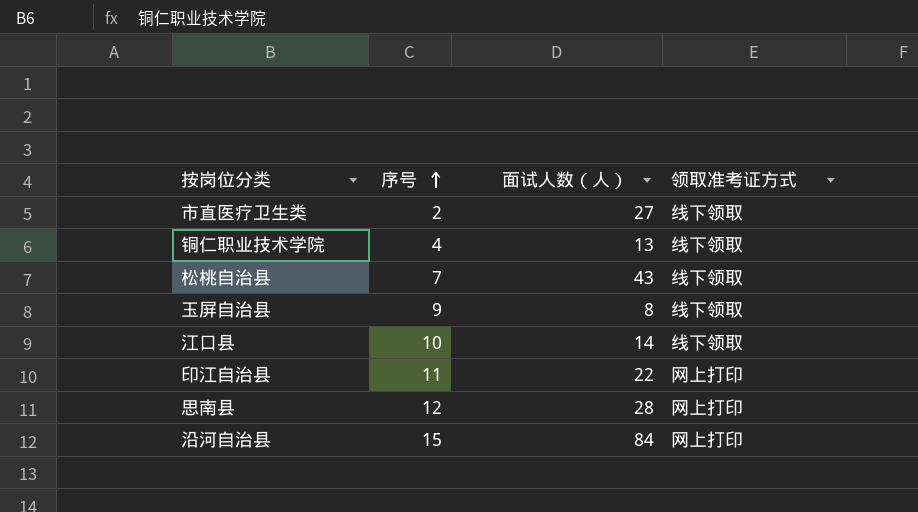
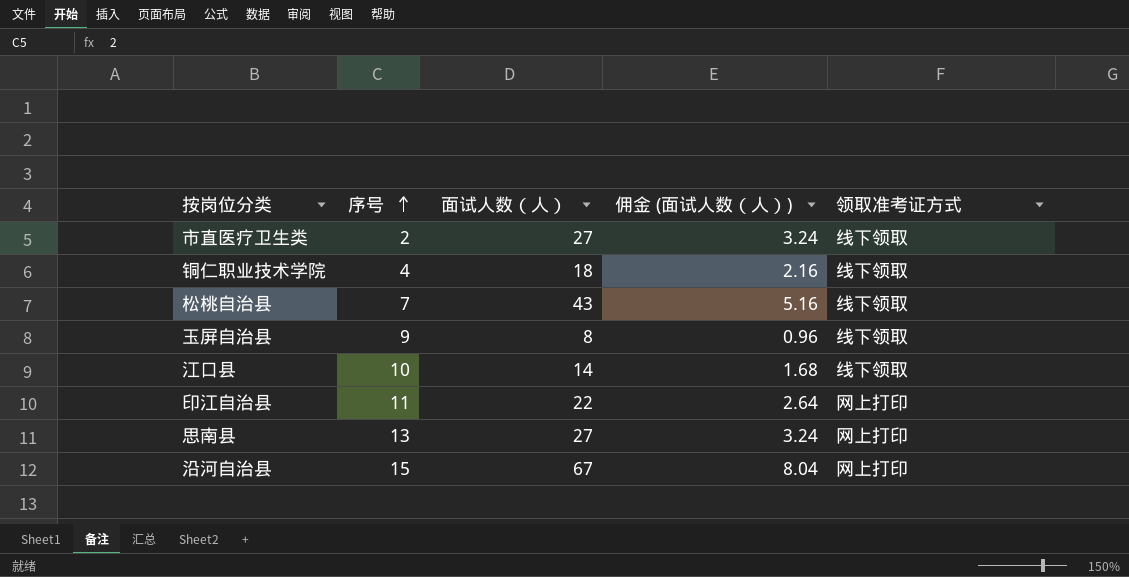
column 佣金 (面试人数（人）) | formula: none -> [面试人数（人）] * 0.12
铜仁职业技术学院 | 面试人数（人）: 13 -> 18
思南县 | 序号: 12 -> 13
思南县 | 面试人数（人）: 28 -> 27
沿河自治县 | 面试人数（人）: 84 -> 67

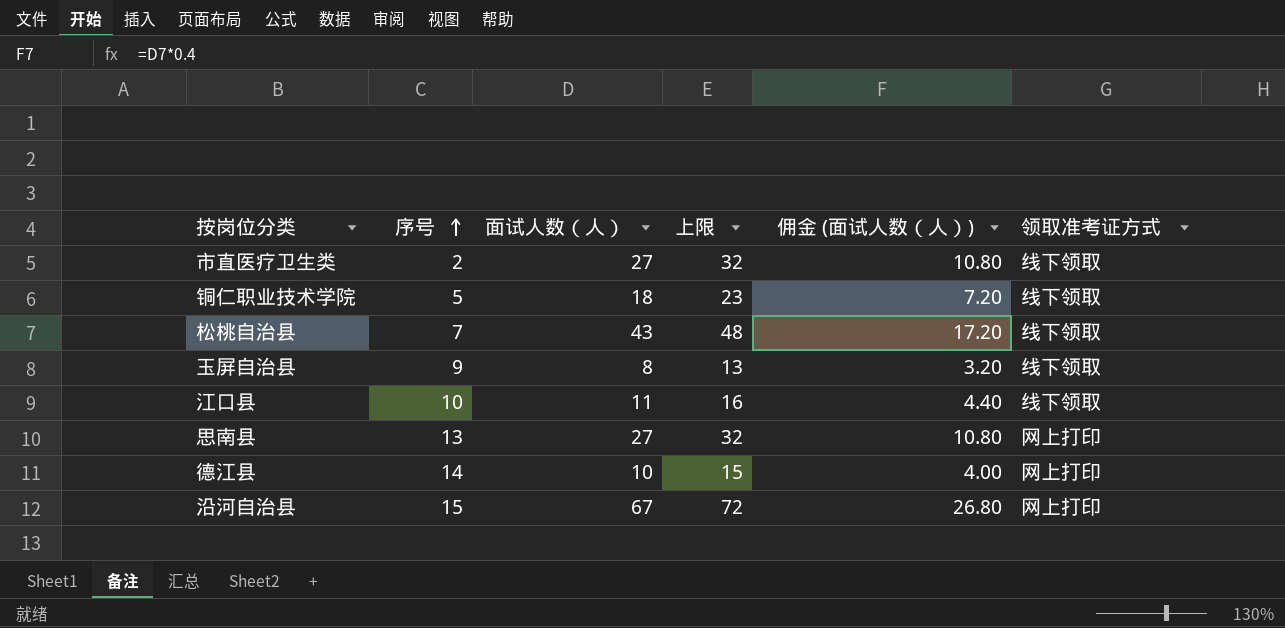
column 上限 | formula: none -> [面试人数（人）] + 5
column 佣金 (面试人数（人）) | formula: [面试人数（人）] * 0.12 -> [面试人数（人）] * 0.4
row 印江自治县: 11 | 22 | 2.64 | 网上打印 -> none
铜仁职业技术学院 | 序号: 4 -> 5
江口县 | 面试人数（人）: 14 -> 11
row 德江县: none -> 14 | 10 | 15 | 4.00 | 网上打印

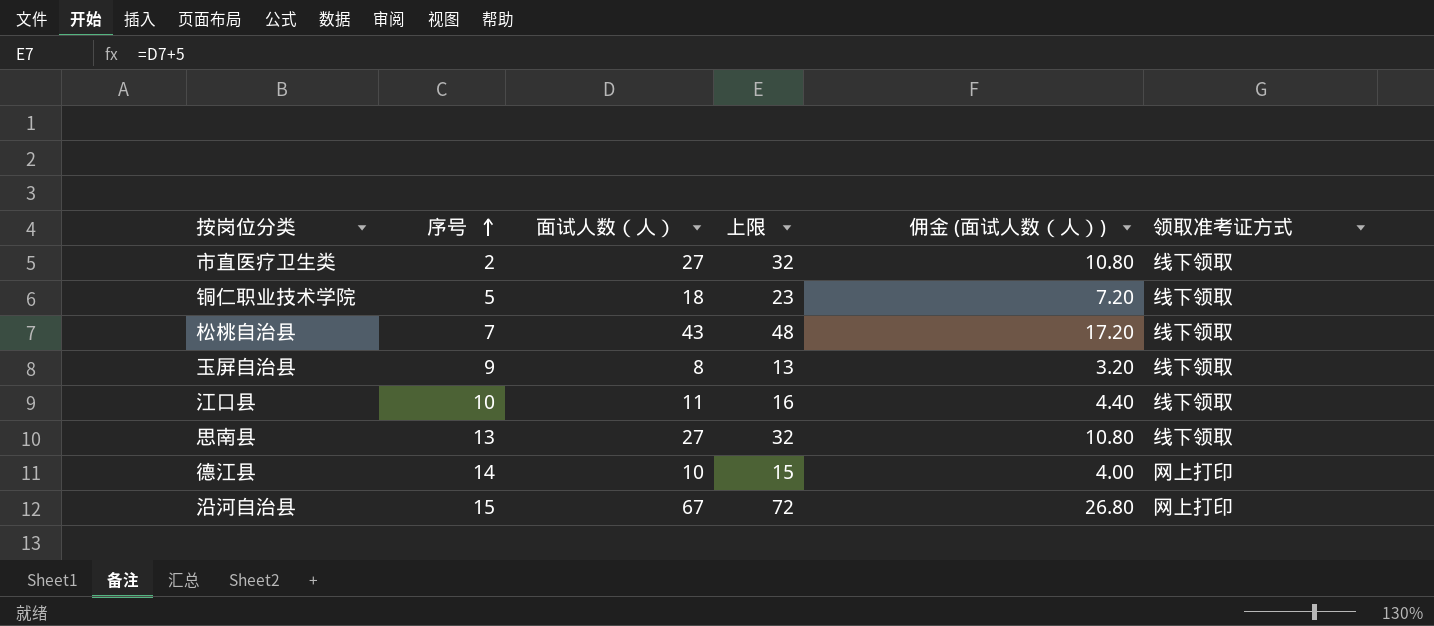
思南县 | 领取准考证方式: 网上打印 -> 线下领取

